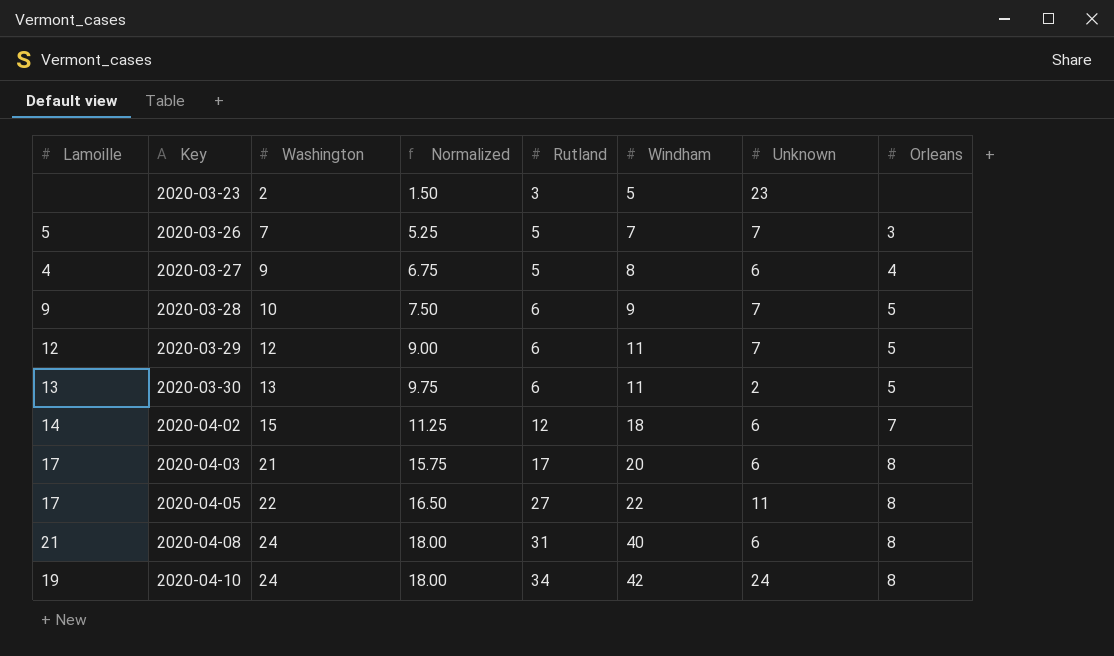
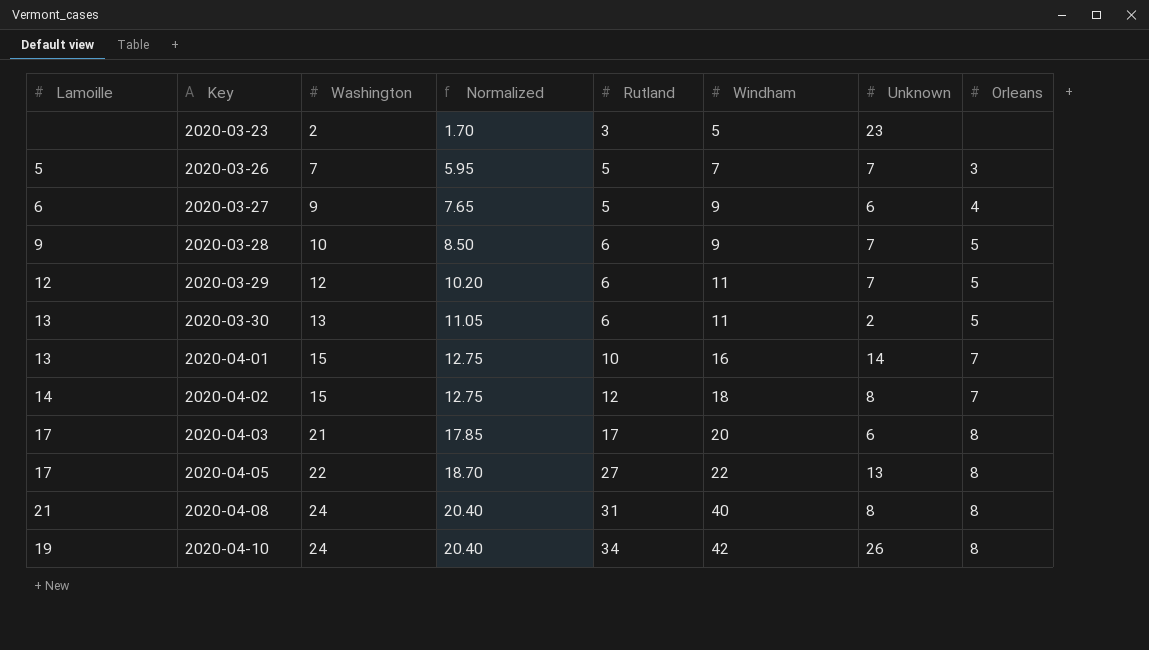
column Normalized | formula: [Washington] * 0.75 -> [Washington] * 0.85
2020-03-27 | Lamoille: 4 -> 6
2020-03-27 | Windham: 8 -> 9
row 2020-04-01: none -> 13 | 15 | 12.75 | 10 | 16 | 14 | 7
2020-04-02 | Unknown: 6 -> 8
2020-04-05 | Unknown: 11 -> 13
2020-04-08 | Unknown: 6 -> 8
2020-04-10 | Unknown: 24 -> 26

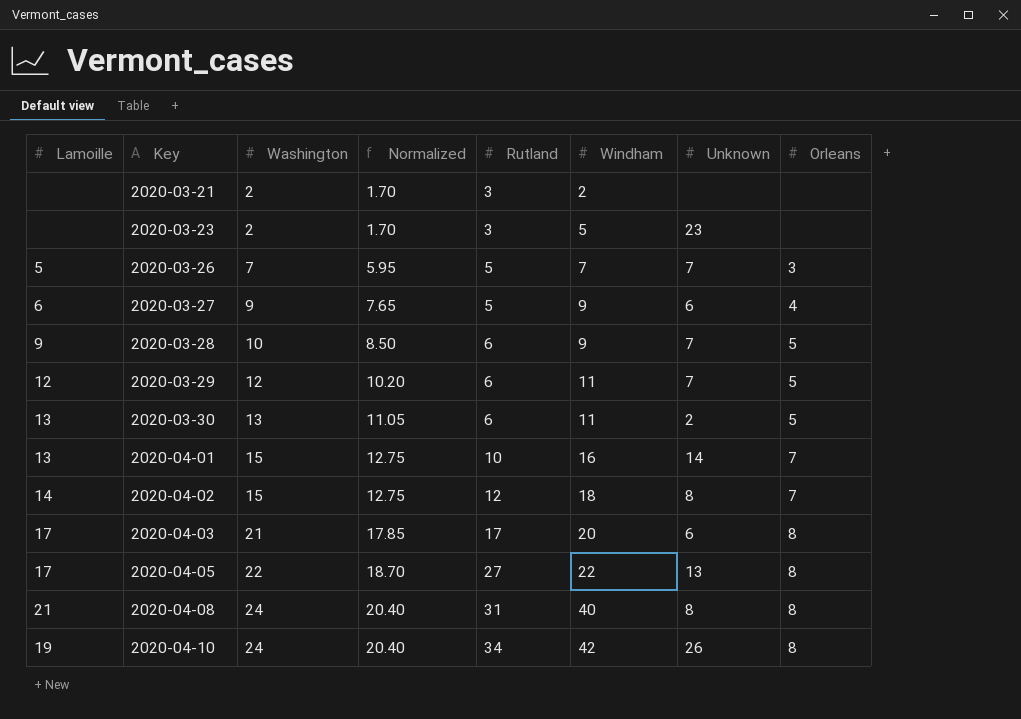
row 2020-03-21: none -> none | 2 | 1.70 | 3 | 2 | none | none

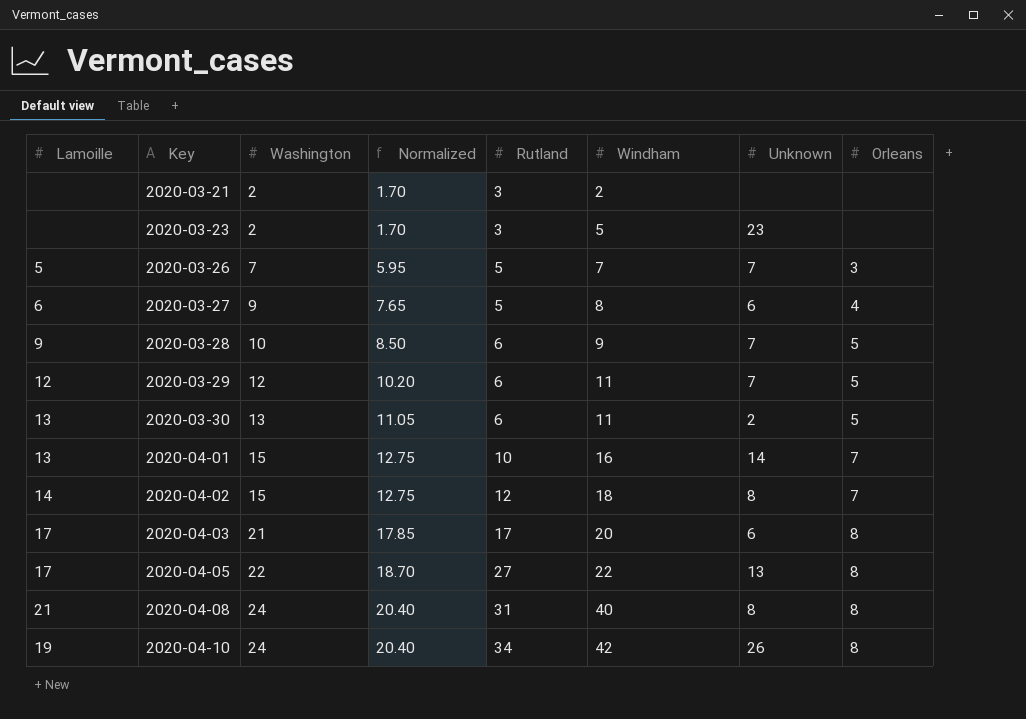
2020-03-27 | Windham: 9 -> 8

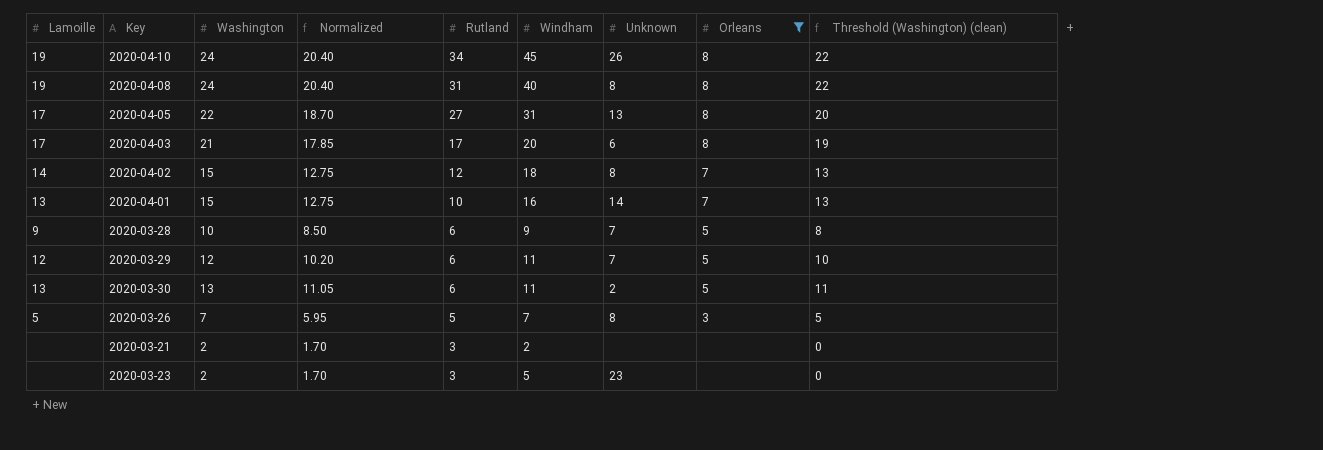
filter: none -> Orleans != 4
row order: Key ascending -> Rutland descending
column Threshold (Washington) (clean) | formula: none -> [Washington] - 2
2020-04-10 | Windham: 42 -> 45
2020-04-08 | Lamoille: 21 -> 19
2020-04-05 | Windham: 22 -> 31
2020-03-26 | Unknown: 7 -> 8

